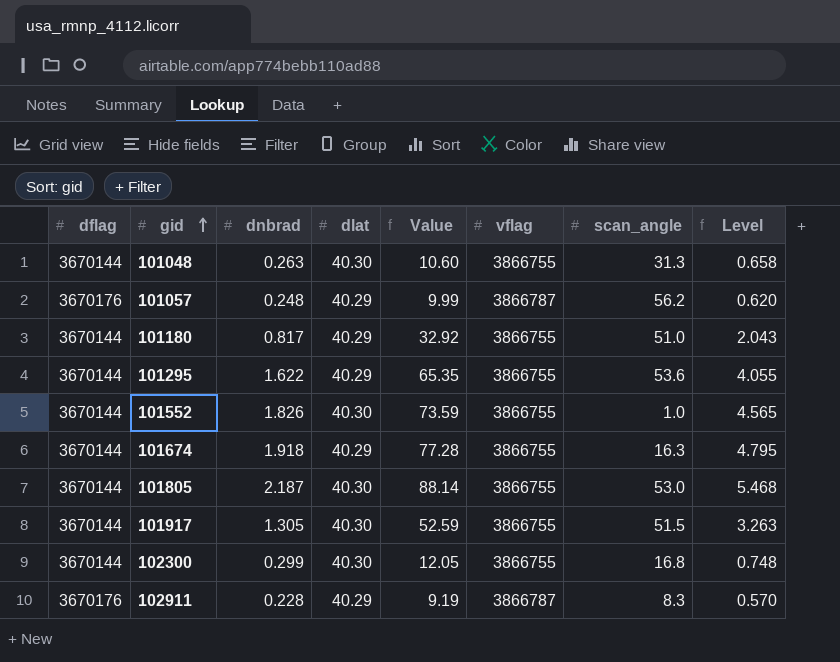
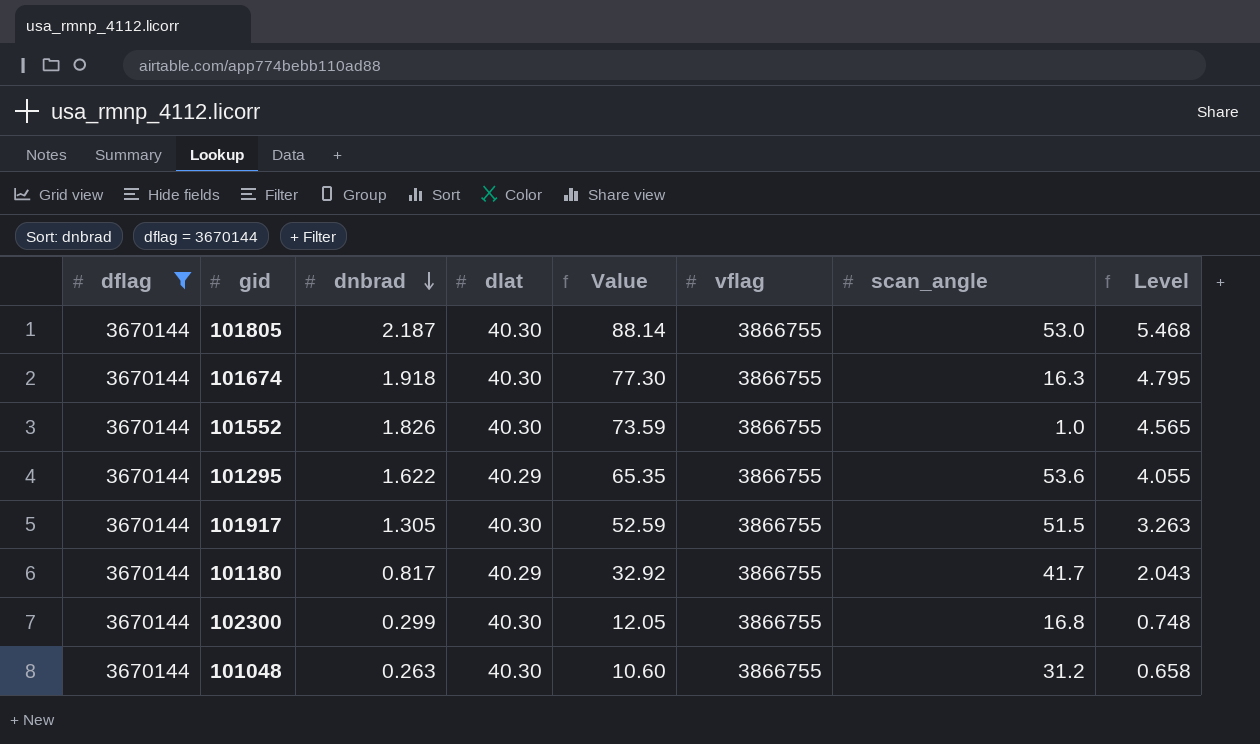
filter: none -> dflag = 3670144
row order: gid ascending -> dnbrad descending
101674 | dlat: 40.29 -> 40.30
101674 | Value: 77.28 -> 77.30
101180 | scan_angle: 51.0 -> 41.7
101048 | scan_angle: 31.3 -> 31.2

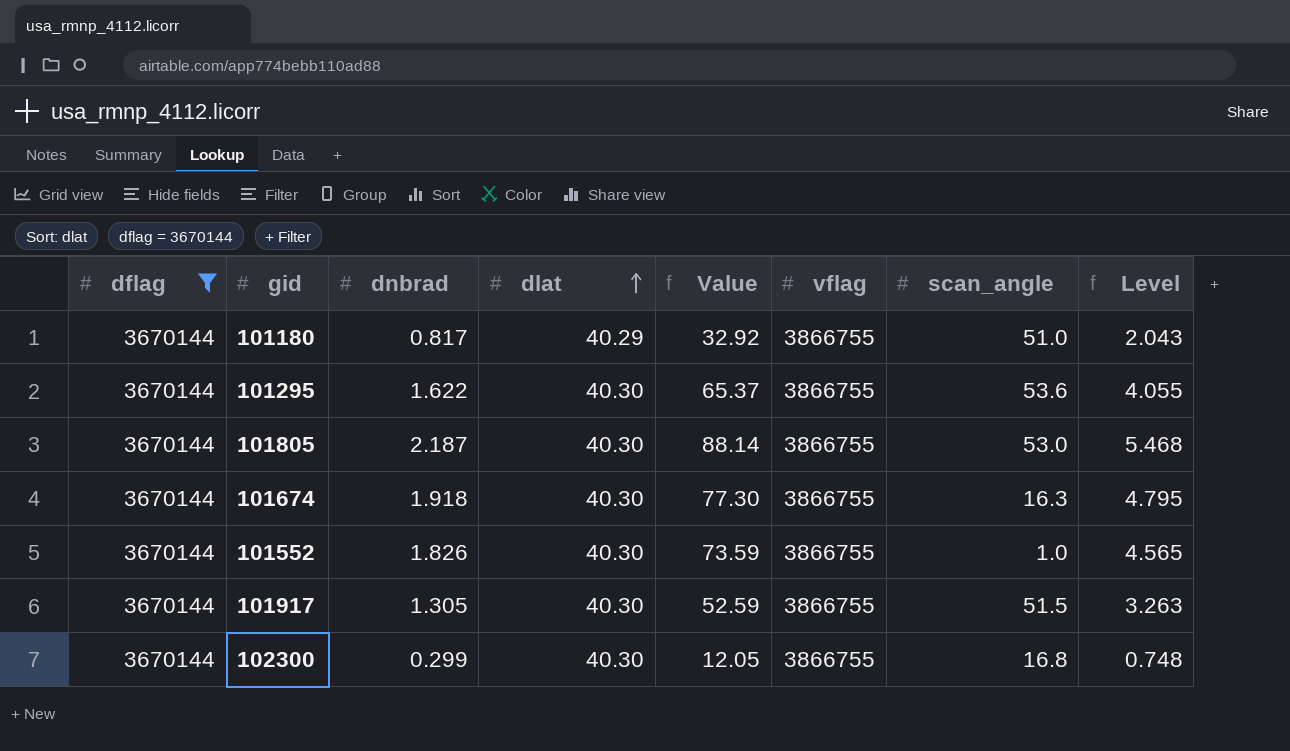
row order: dnbrad descending -> dlat ascending
row 101048: 3670144 | 0.263 | 40.30 | 10.60 | 3866755 | 31.2 | 0.658 -> none
101180 | scan_angle: 41.7 -> 51.0
101295 | dlat: 40.29 -> 40.30
101295 | Value: 65.35 -> 65.37

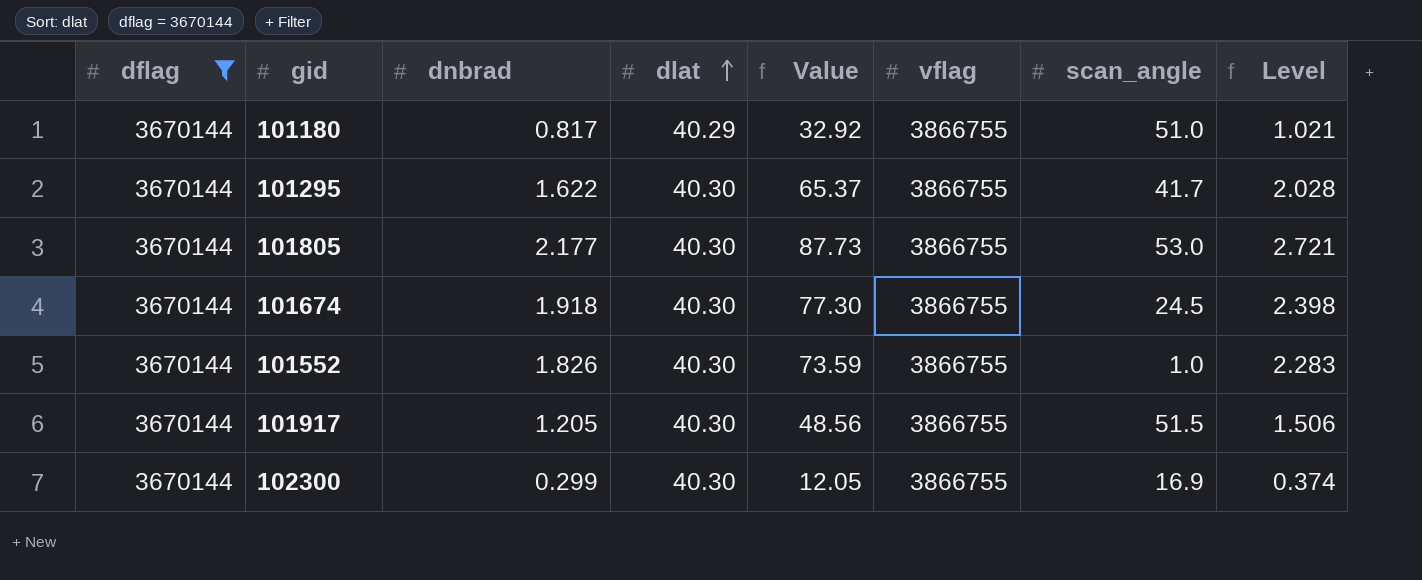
column Level | formula: [dnbrad] * 2.5 -> [dnbrad] * 1.25
101295 | scan_angle: 53.6 -> 41.7
101805 | dnbrad: 2.187 -> 2.177
101805 | Value: 88.14 -> 87.73
101674 | scan_angle: 16.3 -> 24.5
101917 | dnbrad: 1.305 -> 1.205
101917 | Value: 52.59 -> 48.56
102300 | scan_angle: 16.8 -> 16.9

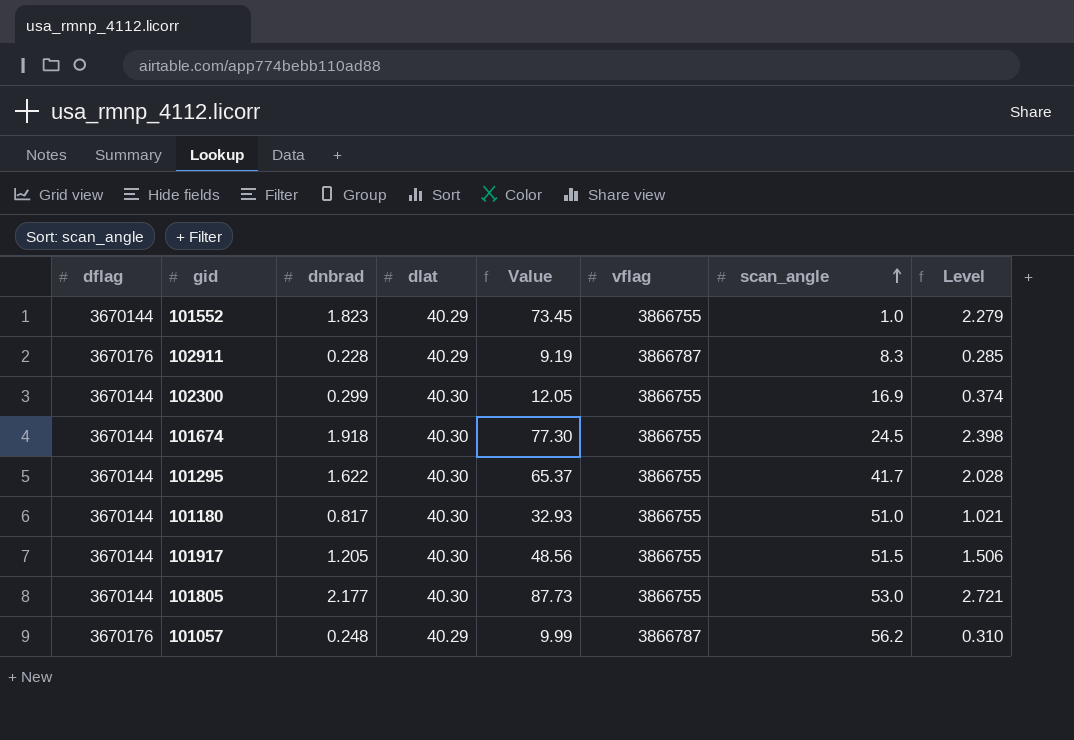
filter: dflag = 3670144 -> none
row order: dlat ascending -> scan_angle ascending
101552 | dnbrad: 1.826 -> 1.823
101552 | dlat: 40.30 -> 40.29
101552 | Value: 73.59 -> 73.45
101552 | Level: 2.283 -> 2.279
101180 | dlat: 40.29 -> 40.30
101180 | Value: 32.92 -> 32.93

